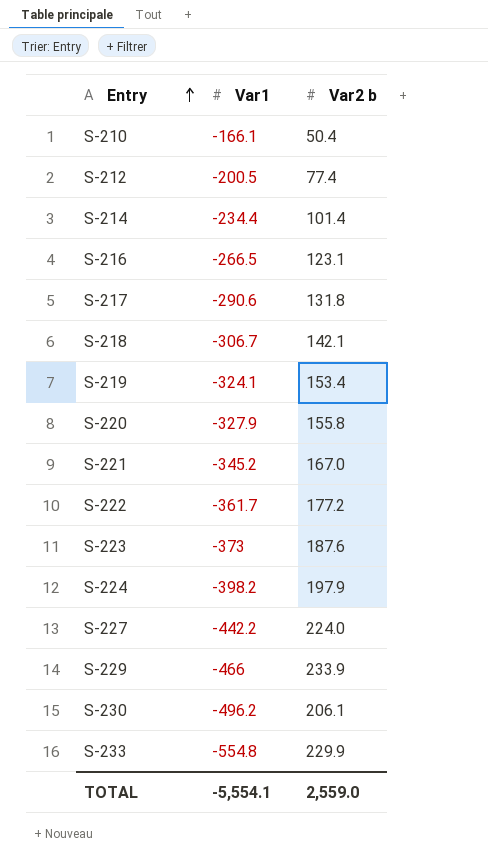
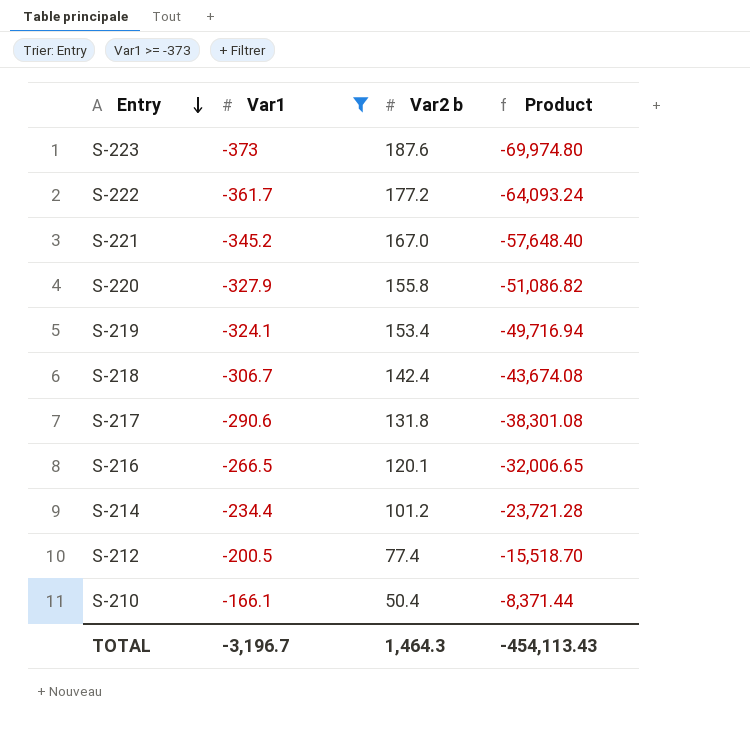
filter: none -> Var1 >= -373
row order: Entry ascending -> Entry descending
column Product | formula: none -> [Var1] * [Var2 b]
S-218 | Var2 b: 142.1 -> 142.4
S-216 | Var2 b: 123.1 -> 120.1
S-214 | Var2 b: 101.4 -> 101.2
TOTAL | Var1: -5,554.1 -> -3,196.7
TOTAL | Var2 b: 2,559.0 -> 1,464.3

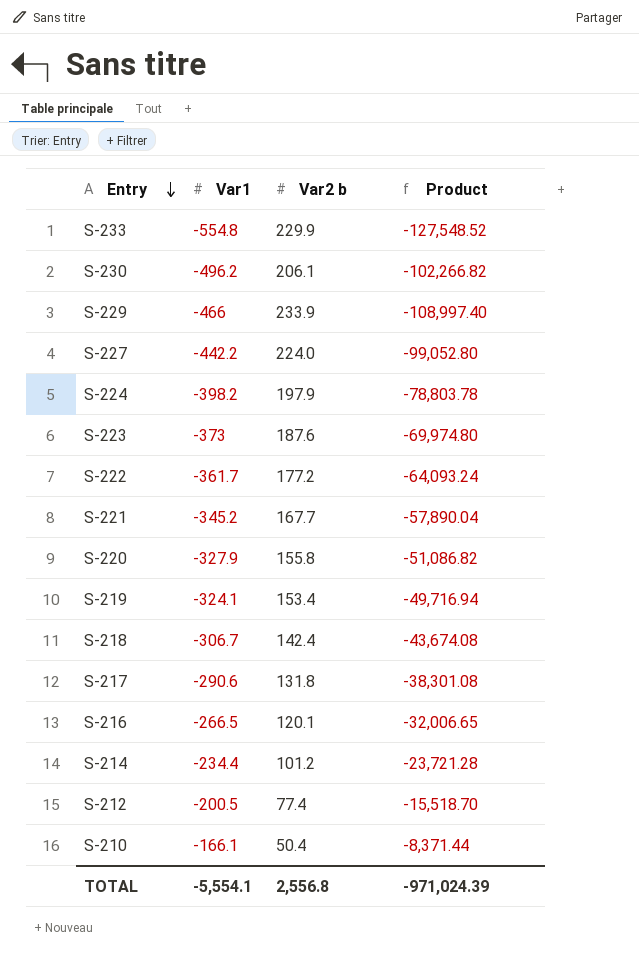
filter: Var1 >= -373 -> none
S-221 | Var2 b: 167.0 -> 167.7
S-221 | Product: -57,648.40 -> -57,890.04
TOTAL | Var1: -3,196.7 -> -5,554.1
TOTAL | Var2 b: 1,464.3 -> 2,556.8
TOTAL | Product: -454,113.43 -> -971,024.39

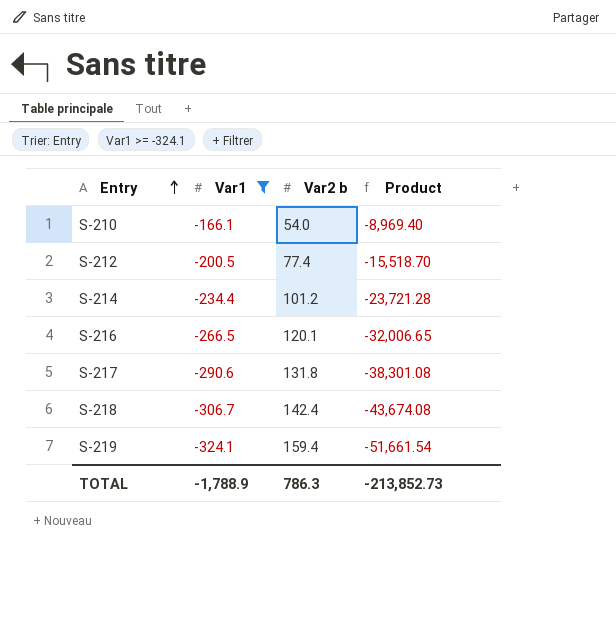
filter: none -> Var1 >= -324.1
row order: Entry descending -> Entry ascending
S-210 | Var2 b: 50.4 -> 54.0
S-210 | Product: -8,371.44 -> -8,969.40
S-219 | Var2 b: 153.4 -> 159.4
S-219 | Product: -49,716.94 -> -51,661.54
TOTAL | Var1: -5,554.1 -> -1,788.9
TOTAL | Var2 b: 2,556.8 -> 786.3
TOTAL | Product: -971,024.39 -> -213,852.73

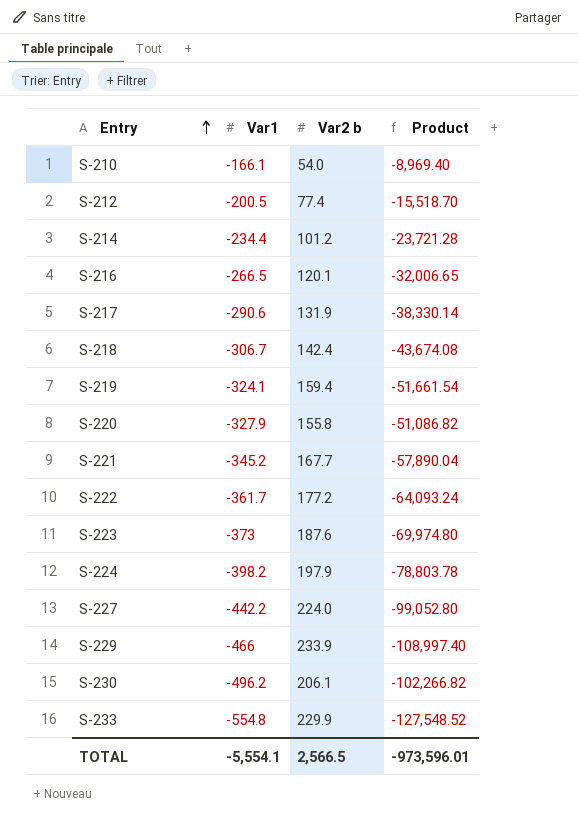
filter: Var1 >= -324.1 -> none
S-217 | Var2 b: 131.8 -> 131.9
S-217 | Product: -38,301.08 -> -38,330.14
TOTAL | Var1: -1,788.9 -> -5,554.1
TOTAL | Var2 b: 786.3 -> 2,566.5
TOTAL | Product: -213,852.73 -> -973,596.01

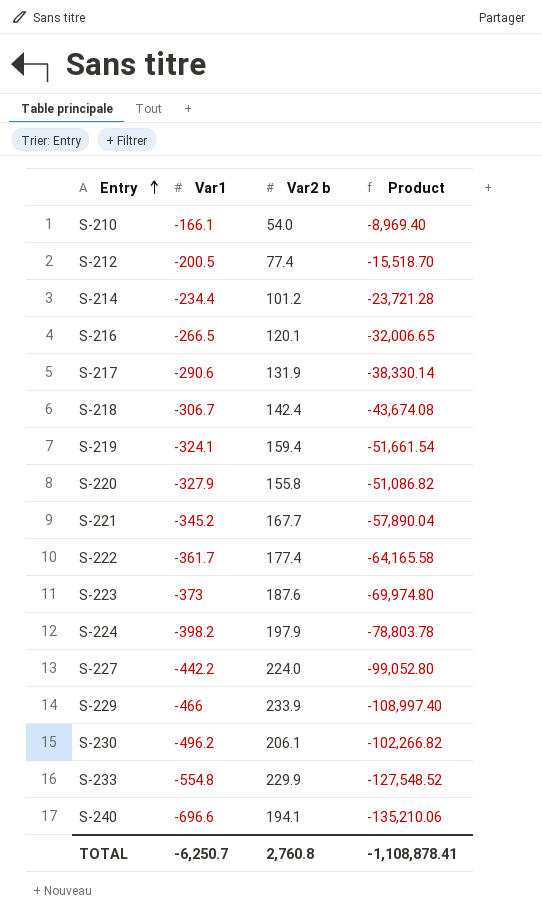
S-222 | Var2 b: 177.2 -> 177.4
S-222 | Product: -64,093.24 -> -64,165.58
row S-240: none -> -696.6 | 194.1 | -135,210.06
TOTAL | Var1: -5,554.1 -> -6,250.7
TOTAL | Var2 b: 2,566.5 -> 2,760.8
TOTAL | Product: -973,596.01 -> -1,108,878.41

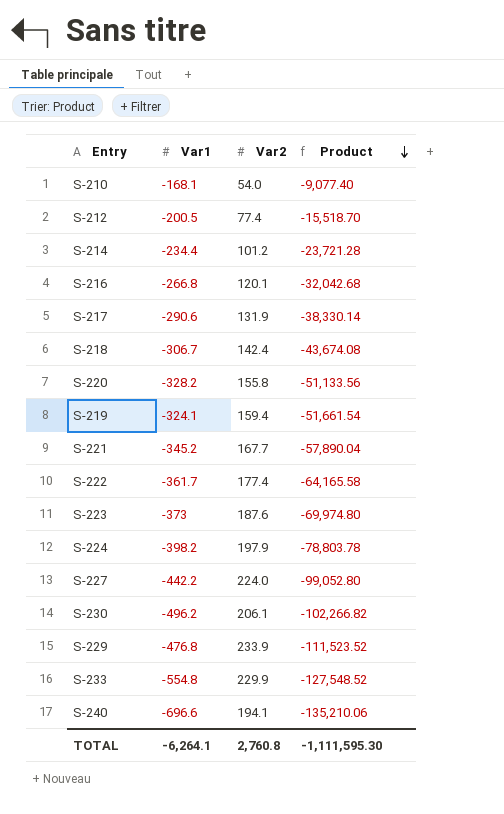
row order: Entry ascending -> Product descending
column name: Var2 b -> Var2
S-210 | Var1: -166.1 -> -168.1
S-210 | Product: -8,969.40 -> -9,077.40
S-216 | Var1: -266.5 -> -266.8
S-216 | Product: -32,006.65 -> -32,042.68
S-220 | Var1: -327.9 -> -328.2
S-220 | Product: -51,086.82 -> -51,133.56
S-229 | Var1: -466 -> -476.8
S-229 | Product: -108,997.40 -> -111,523.52
TOTAL | Var1: -6,250.7 -> -6,264.1
TOTAL | Product: -1,108,878.41 -> -1,111,595.30

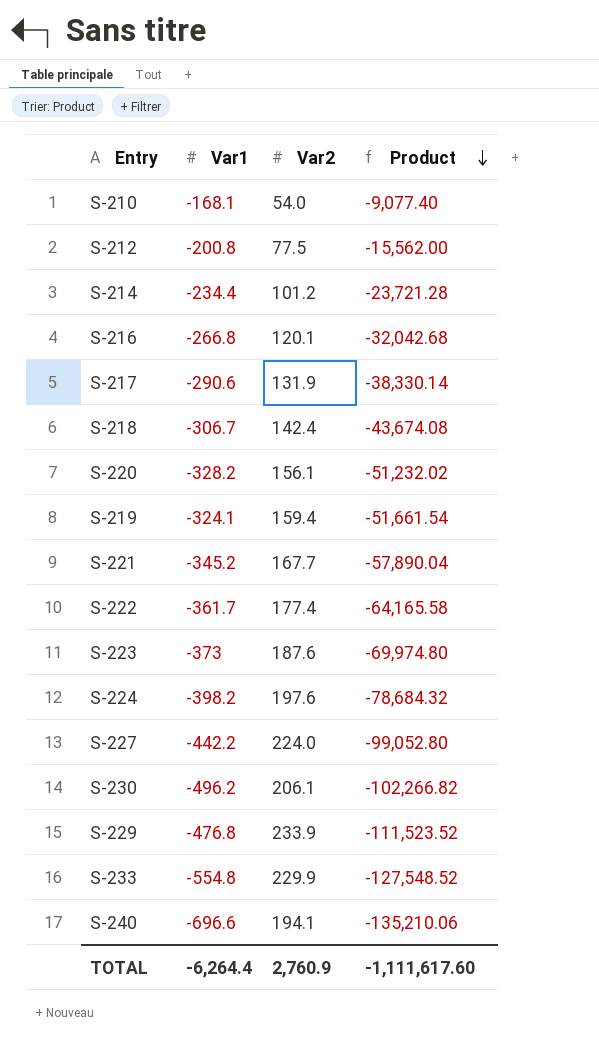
S-212 | Var1: -200.5 -> -200.8
S-212 | Var2: 77.4 -> 77.5
S-212 | Product: -15,518.70 -> -15,562.00
S-220 | Var2: 155.8 -> 156.1
S-220 | Product: -51,133.56 -> -51,232.02
S-224 | Var2: 197.9 -> 197.6
S-224 | Product: -78,803.78 -> -78,684.32
TOTAL | Var1: -6,264.1 -> -6,264.4
TOTAL | Var2: 2,760.8 -> 2,760.9
TOTAL | Product: -1,111,595.30 -> -1,111,617.60

